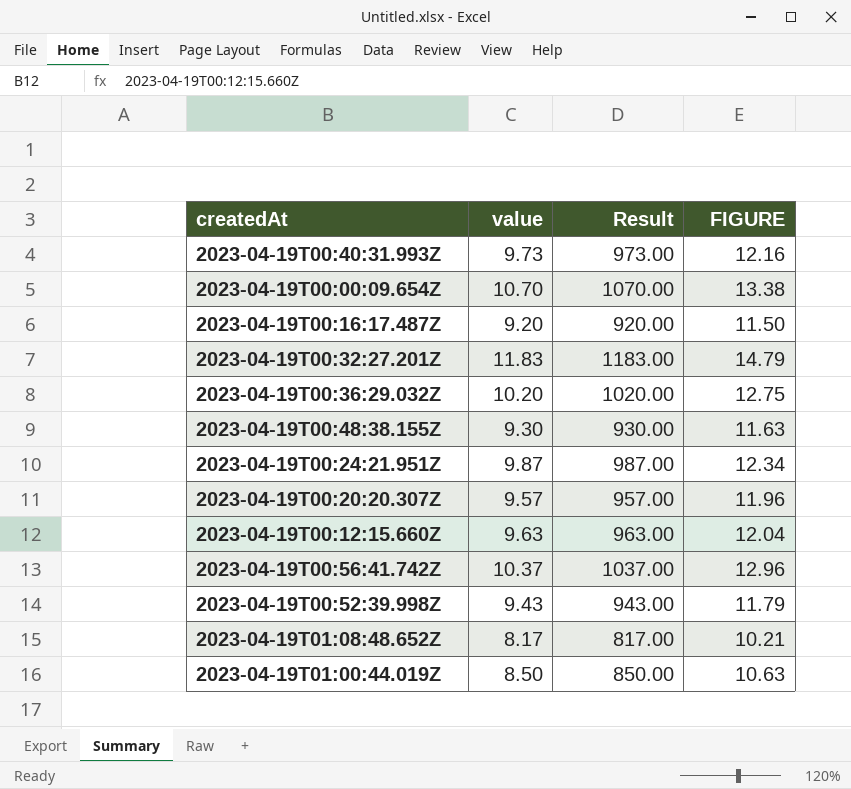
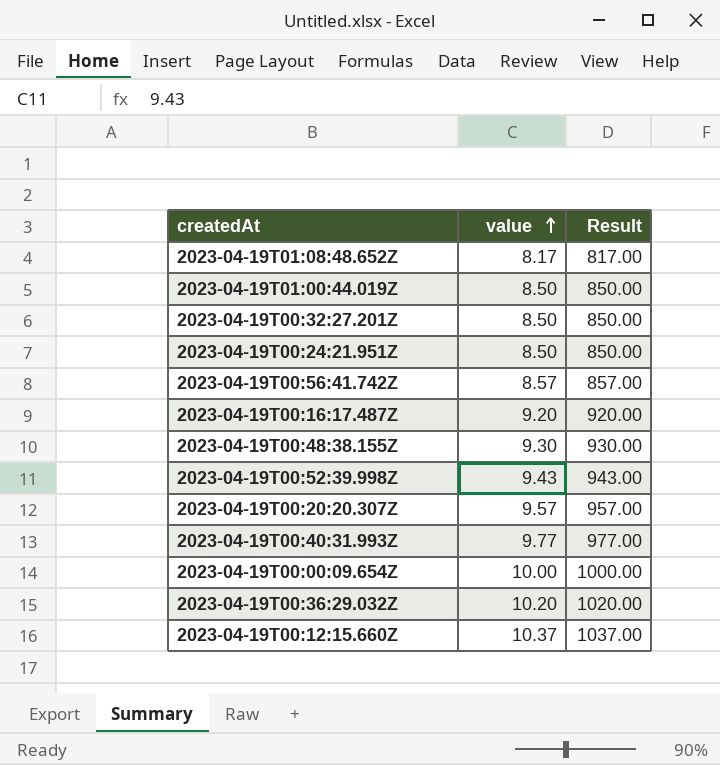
row order: none -> value ascending
column FIGURE | formula: [value] * 1.25 -> none
2023-04-19T00:32:27.201Z | value: 11.83 -> 8.50
2023-04-19T00:32:27.201Z | Result: 1183.00 -> 850.00
2023-04-19T00:24:21.951Z | value: 9.87 -> 8.50
2023-04-19T00:24:21.951Z | Result: 987.00 -> 850.00
2023-04-19T00:56:41.742Z | value: 10.37 -> 8.57
2023-04-19T00:56:41.742Z | Result: 1037.00 -> 857.00
2023-04-19T00:40:31.993Z | value: 9.73 -> 9.77
2023-04-19T00:40:31.993Z | Result: 973.00 -> 977.00
2023-04-19T00:00:09.654Z | value: 10.70 -> 10.00
2023-04-19T00:00:09.654Z | Result: 1070.00 -> 1000.00
2023-04-19T00:12:15.660Z | value: 9.63 -> 10.37
2023-04-19T00:12:15.660Z | Result: 963.00 -> 1037.00

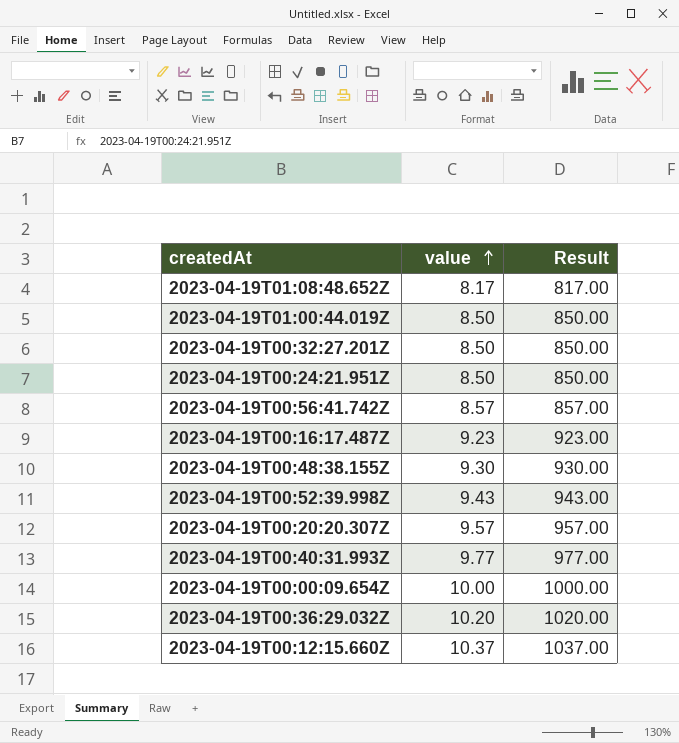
2023-04-19T00:16:17.487Z | value: 9.20 -> 9.23
2023-04-19T00:16:17.487Z | Result: 920.00 -> 923.00

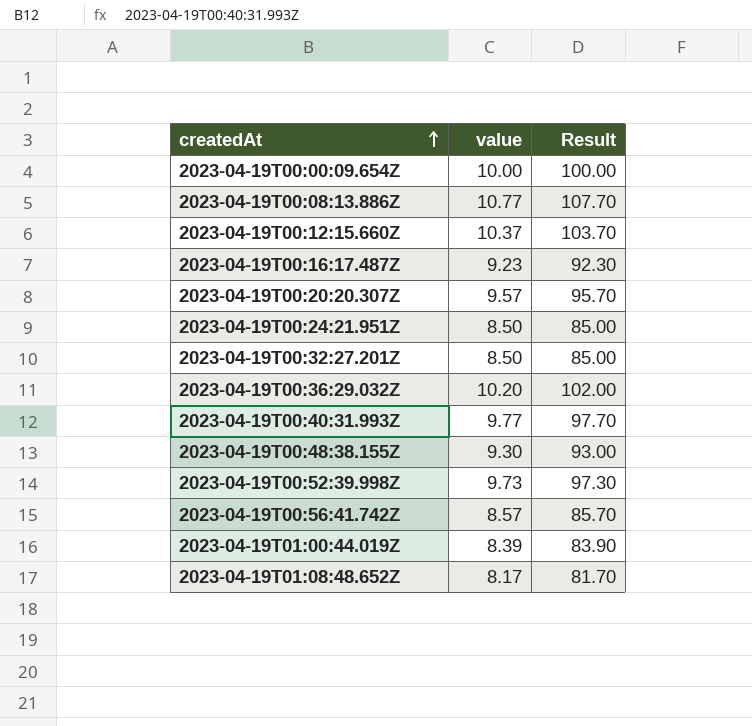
row order: value ascending -> createdAt ascending
column Result | formula: [value] * 100 -> [value] * 10
row 2023-04-19T00:08:13.886Z: none -> 10.77 | 107.70
2023-04-19T00:52:39.998Z | value: 9.43 -> 9.73
2023-04-19T01:00:44.019Z | value: 8.50 -> 8.39

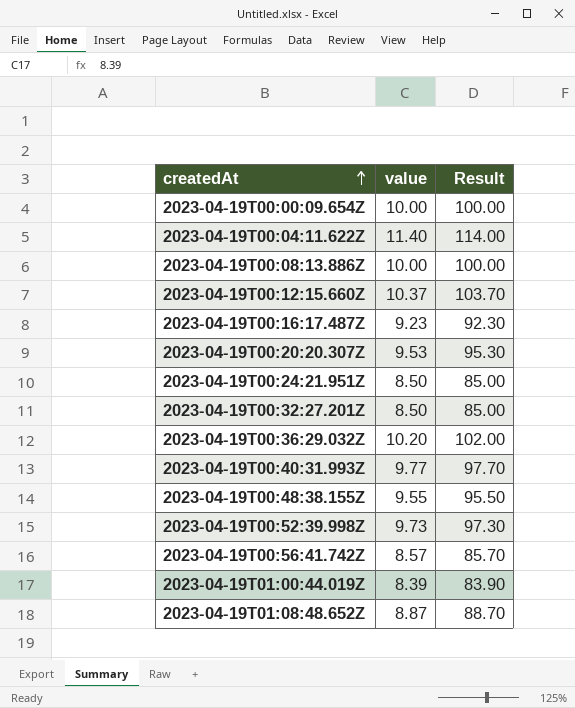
row 2023-04-19T00:04:11.622Z: none -> 11.40 | 114.00
2023-04-19T00:08:13.886Z | value: 10.77 -> 10.00
2023-04-19T00:08:13.886Z | Result: 107.70 -> 100.00
2023-04-19T00:20:20.307Z | value: 9.57 -> 9.53
2023-04-19T00:20:20.307Z | Result: 95.70 -> 95.30
2023-04-19T00:48:38.155Z | value: 9.30 -> 9.55
2023-04-19T00:48:38.155Z | Result: 93.00 -> 95.50
2023-04-19T01:08:48.652Z | value: 8.17 -> 8.87
2023-04-19T01:08:48.652Z | Result: 81.70 -> 88.70

